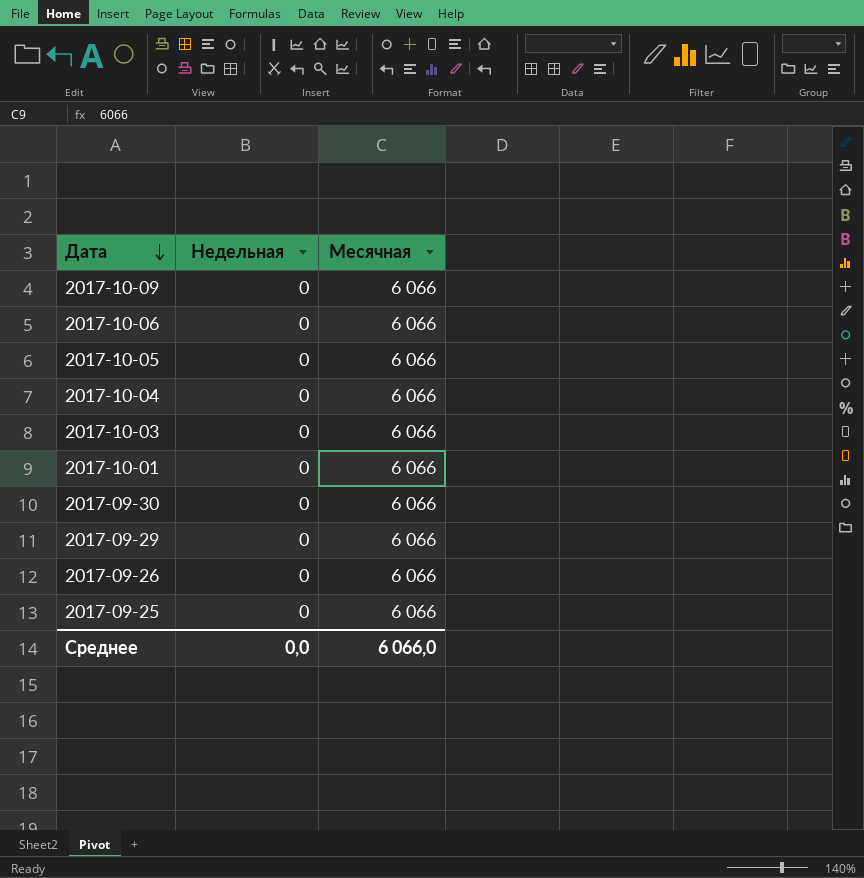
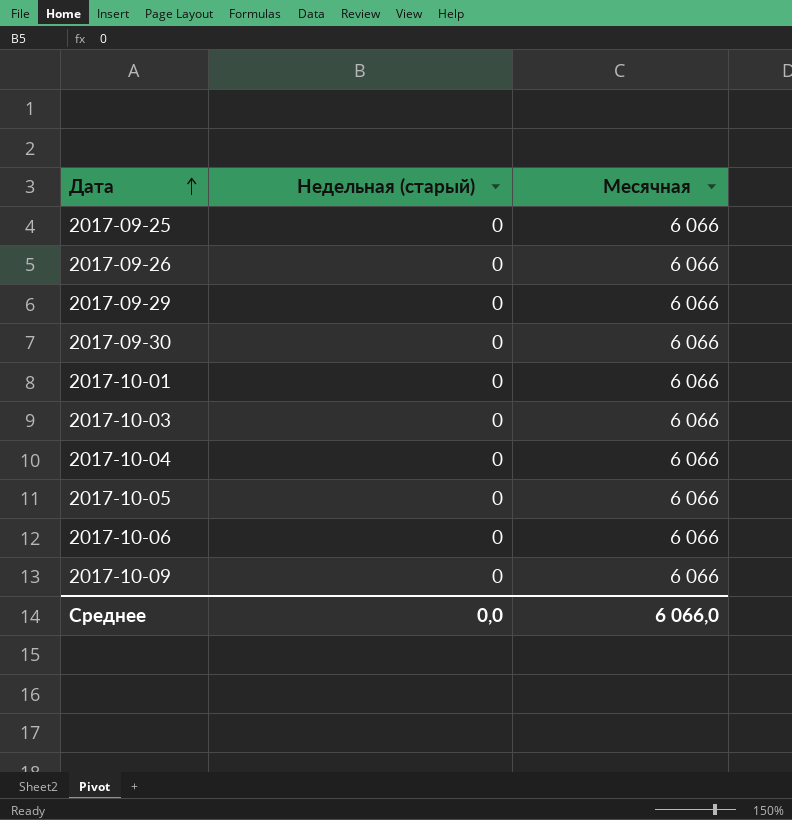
row order: Дата descending -> Дата ascending
column name: Недельная -> Недельная (старый)

